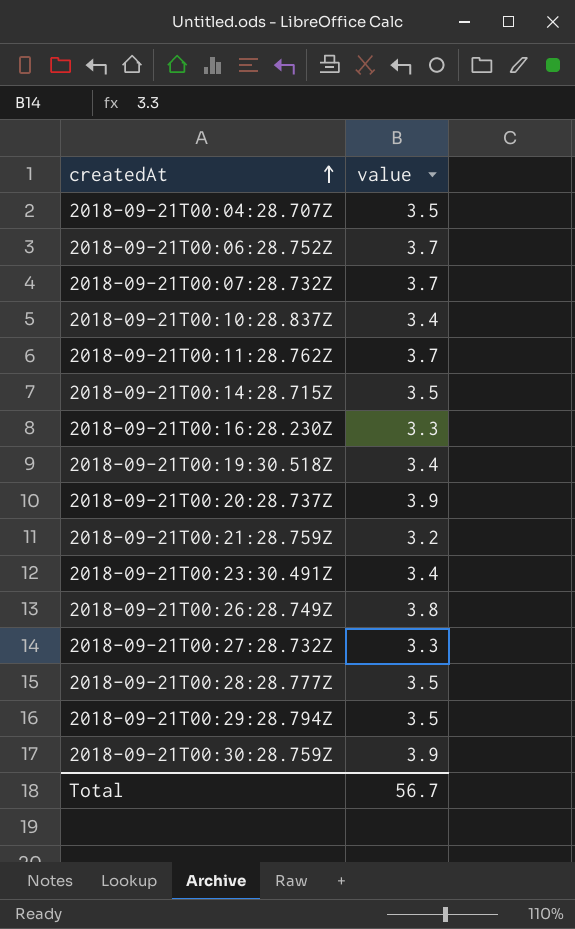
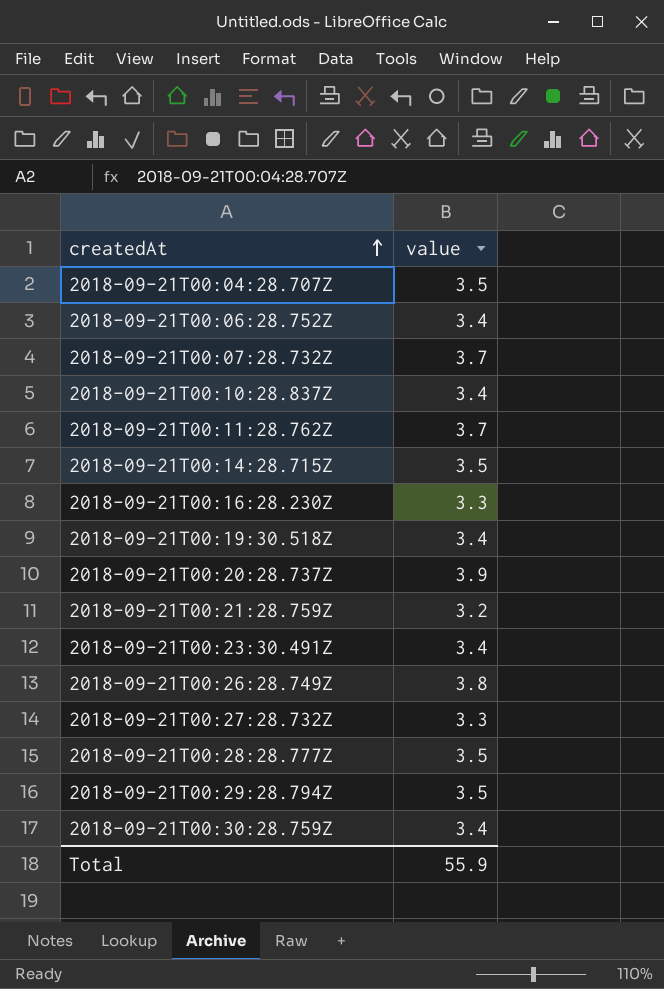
2018-09-21T00:06:28.752Z | value: 3.7 -> 3.4
2018-09-21T00:30:28.759Z | value: 3.9 -> 3.4
Total | value: 56.7 -> 55.9

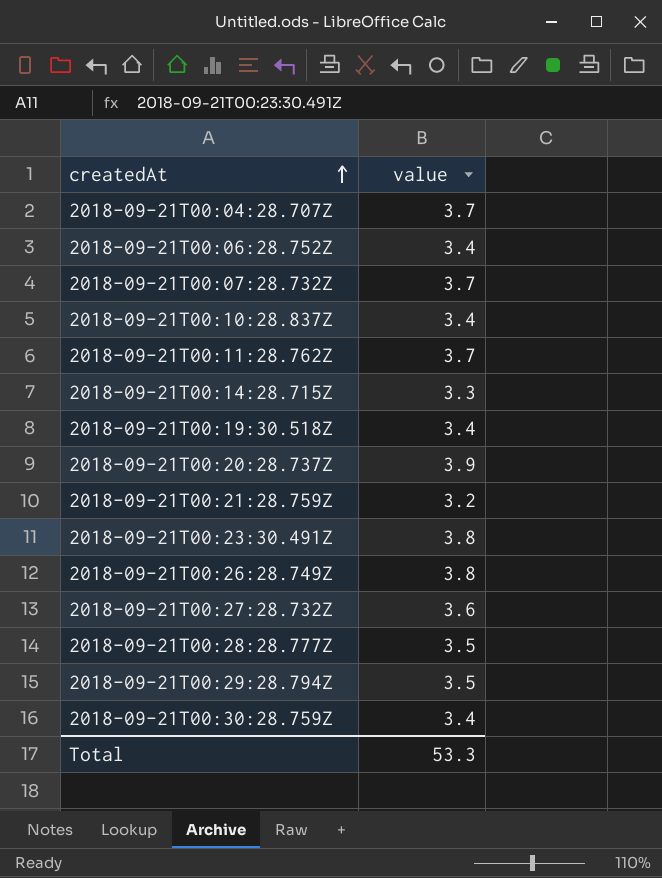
row 2018-09-21T00:16:28.230Z: 3.3 -> none
2018-09-21T00:04:28.707Z | value: 3.5 -> 3.7
2018-09-21T00:14:28.715Z | value: 3.5 -> 3.3
2018-09-21T00:23:30.491Z | value: 3.4 -> 3.8
2018-09-21T00:27:28.732Z | value: 3.3 -> 3.6
Total | value: 55.9 -> 53.3

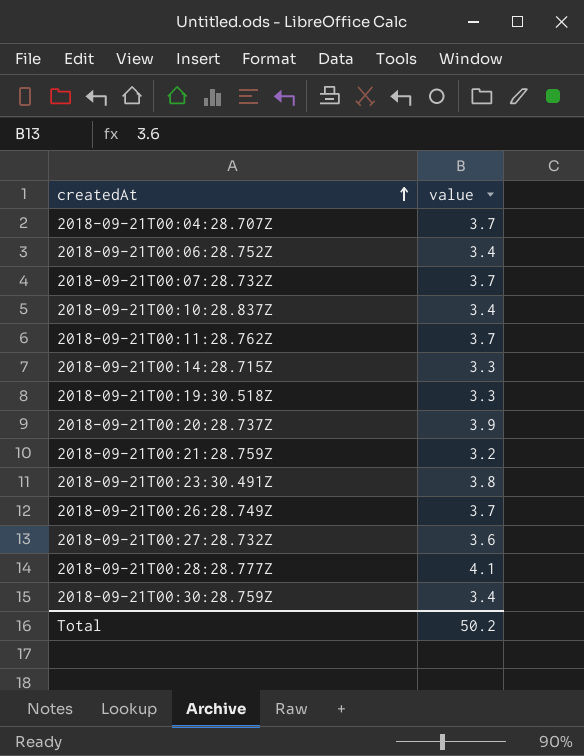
row 2018-09-21T00:29:28.794Z: 3.5 -> none
2018-09-21T00:19:30.518Z | value: 3.4 -> 3.3
2018-09-21T00:26:28.749Z | value: 3.8 -> 3.7
2018-09-21T00:28:28.777Z | value: 3.5 -> 4.1
Total | value: 53.3 -> 50.2

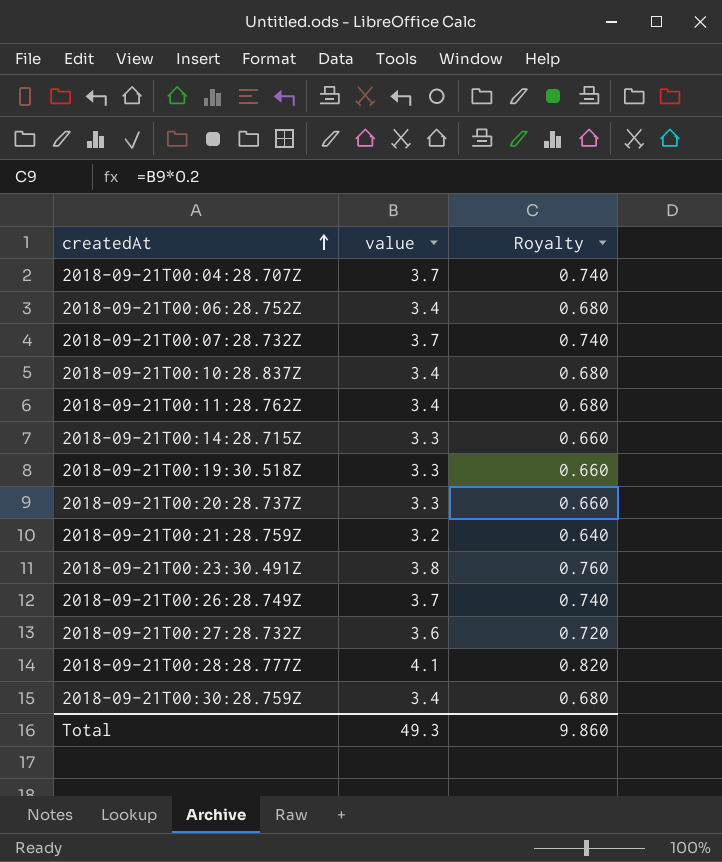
column Royalty | formula: none -> [value] * 0.2
2018-09-21T00:11:28.762Z | value: 3.7 -> 3.4
2018-09-21T00:20:28.737Z | value: 3.9 -> 3.3
Total | value: 50.2 -> 49.3

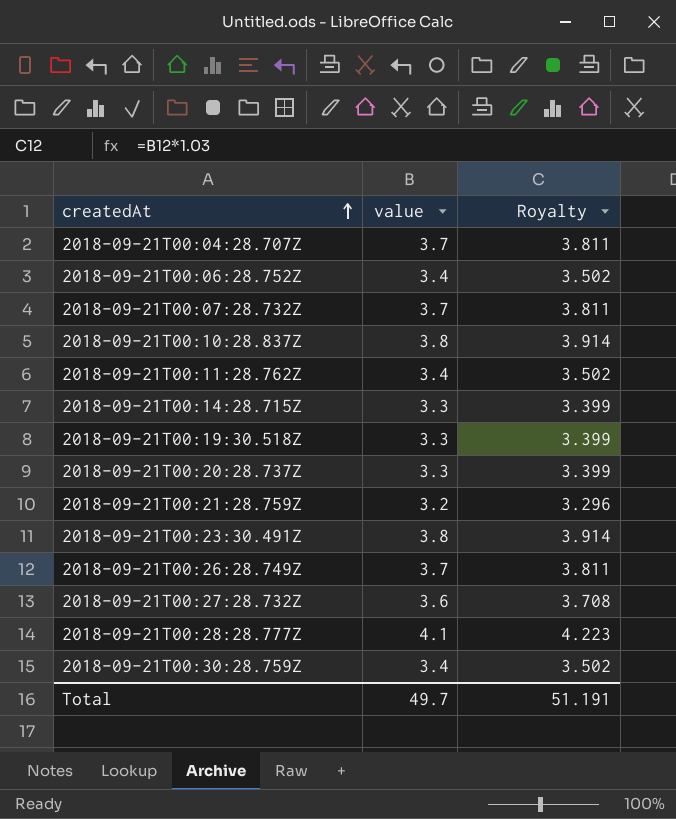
column Royalty | formula: [value] * 0.2 -> [value] * 1.03
2018-09-21T00:10:28.837Z | value: 3.4 -> 3.8
Total | value: 49.3 -> 49.7
Total | Royalty: 9.860 -> 51.191

